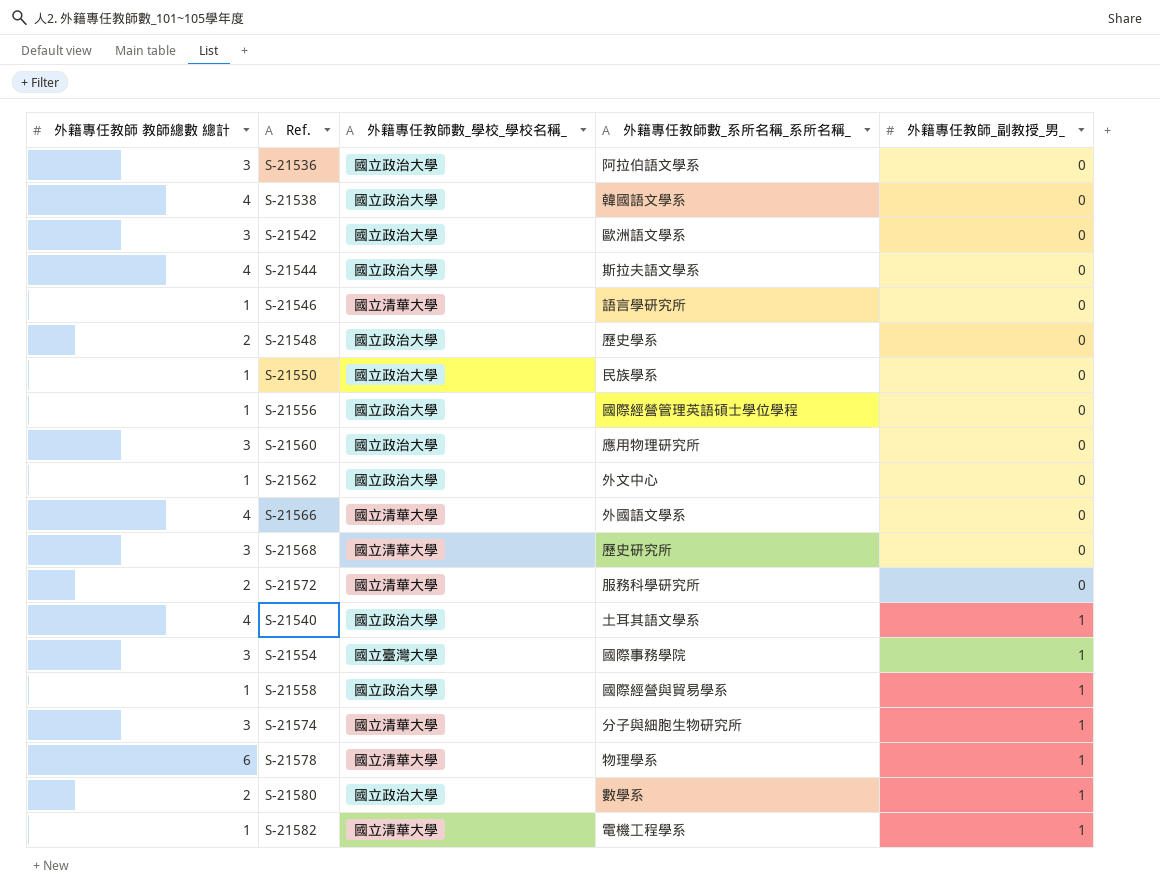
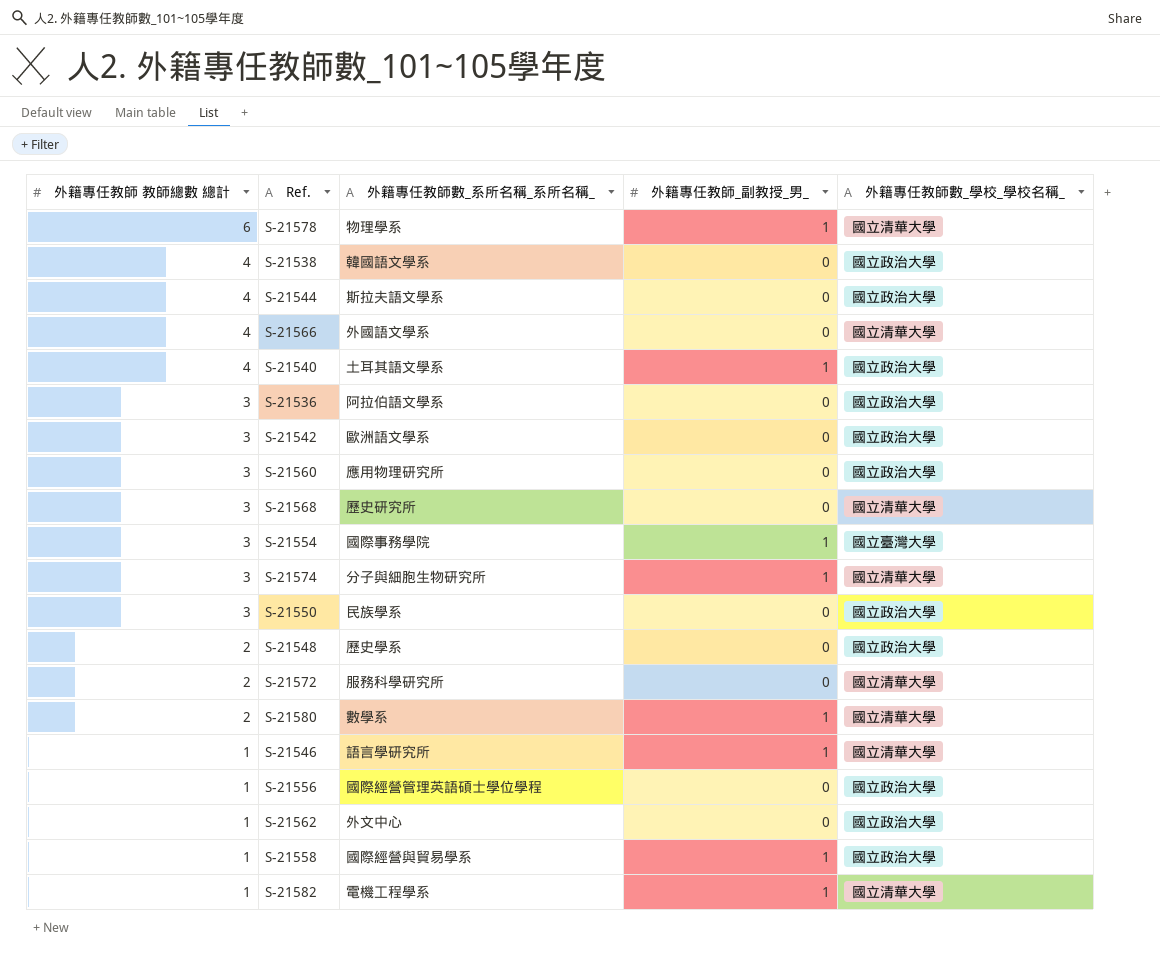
row order: 外籍專任教師_副教授_男_ ascending -> 外籍專任教師 教師總數 總計 descending
column 外籍專任教師數_學校_學校名稱_ | position: 3 -> 5
S-21550 | 外籍專任教師 教師總數 總計: 1 -> 3
S-21580 | 外籍專任教師數_學校_學校名稱_: 國立政治大學 -> 國立清華大學
S-21546 | 外籍專任教師_副教授_男_: 0 -> 1

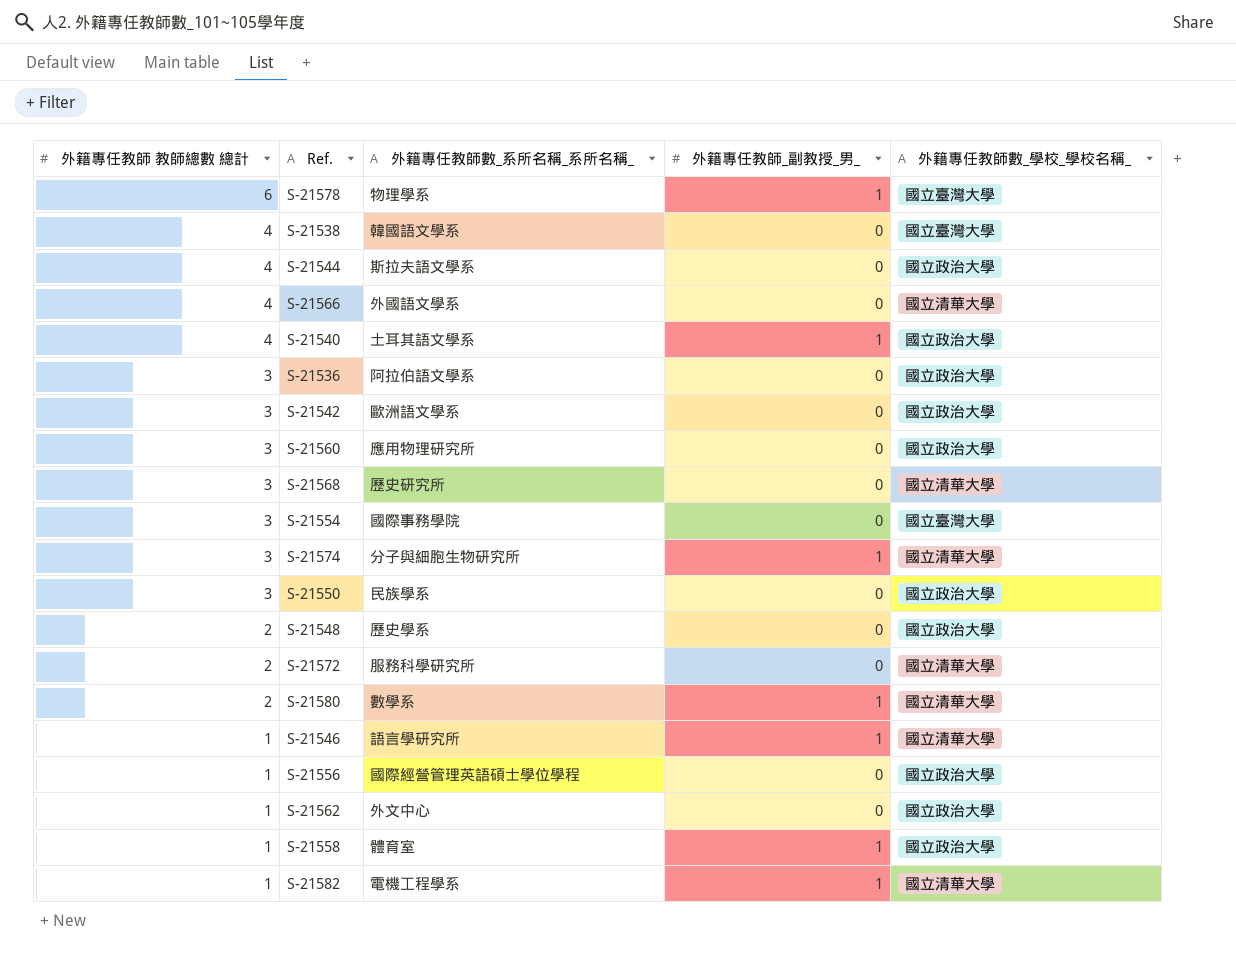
S-21578 | 外籍專任教師數_學校_學校名稱_: 國立清華大學 -> 國立臺灣大學
S-21538 | 外籍專任教師數_學校_學校名稱_: 國立政治大學 -> 國立臺灣大學
S-21554 | 外籍專任教師_副教授_男_: 1 -> 0
S-21558 | 外籍專任教師數_系所名稱_系所名稱_: 國際經營與貿易學系 -> 體育室

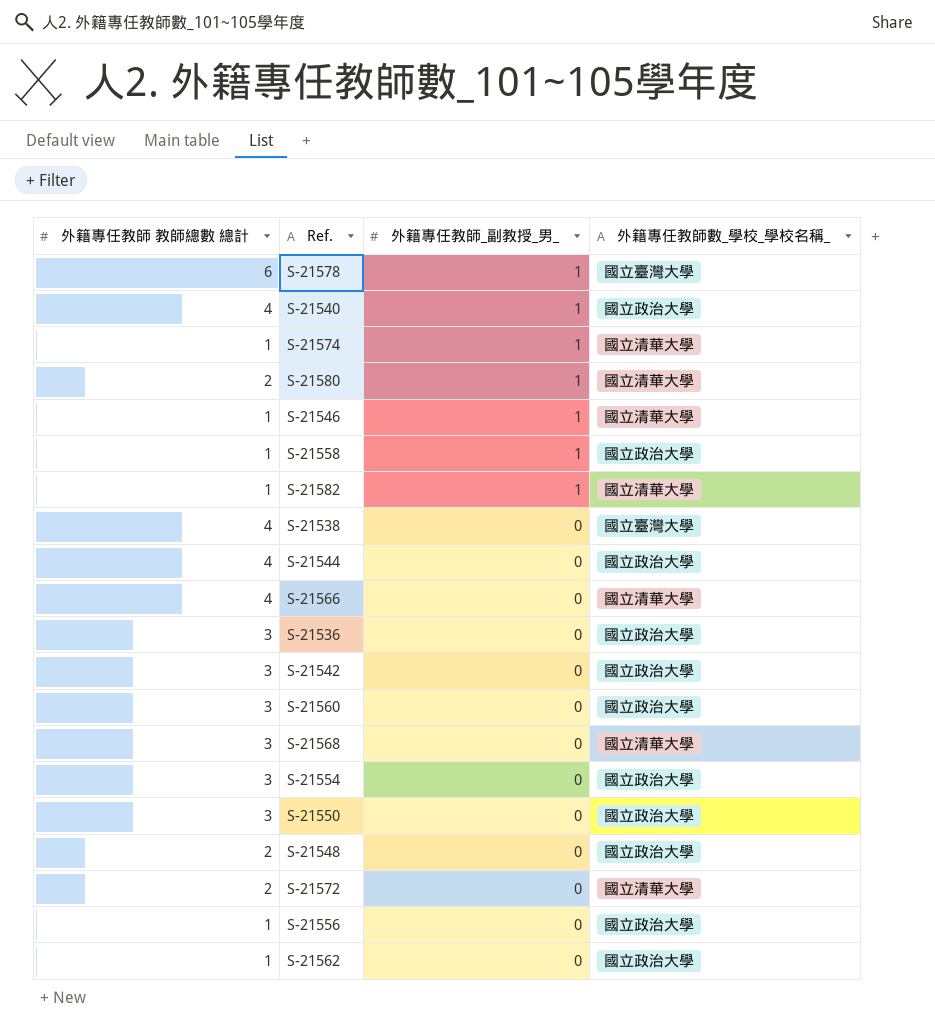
row order: 外籍專任教師 教師總數 總計 descending -> 外籍專任教師_副教授_男_ descending
column 外籍專任教師數_系所名稱_系所名稱_ | position: 3 -> none
S-21574 | 外籍專任教師 教師總數 總計: 3 -> 1
S-21554 | 外籍專任教師數_學校_學校名稱_: 國立臺灣大學 -> 國立政治大學

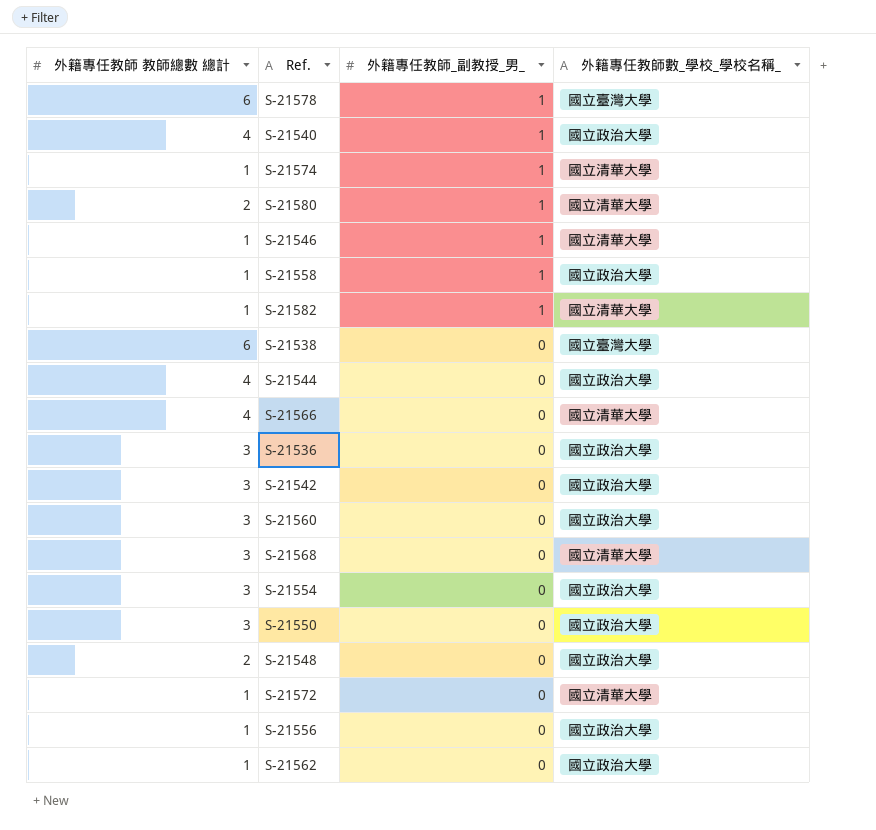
S-21538 | 外籍專任教師 教師總數 總計: 4 -> 6
S-21572 | 外籍專任教師 教師總數 總計: 2 -> 1

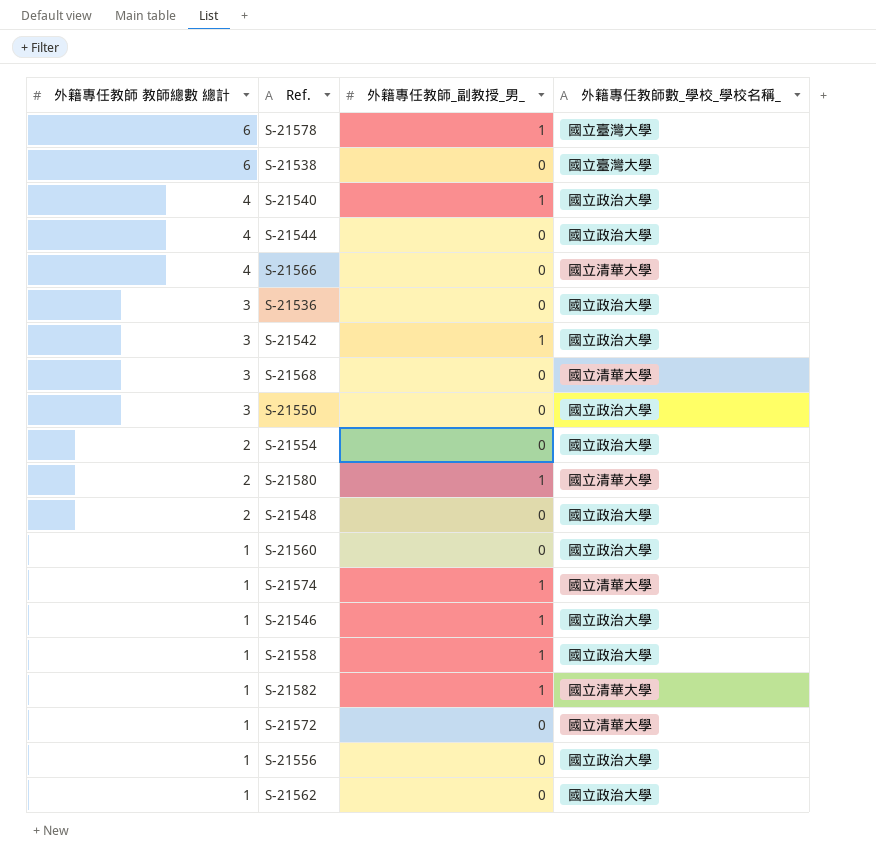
row order: 外籍專任教師_副教授_男_ descending -> 外籍專任教師 教師總數 總計 descending
S-21542 | 外籍專任教師_副教授_男_: 0 -> 1
S-21554 | 外籍專任教師 教師總數 總計: 3 -> 2
S-21560 | 外籍專任教師 教師總數 總計: 3 -> 1
S-21546 | 外籍專任教師數_學校_學校名稱_: 國立清華大學 -> 國立政治大學

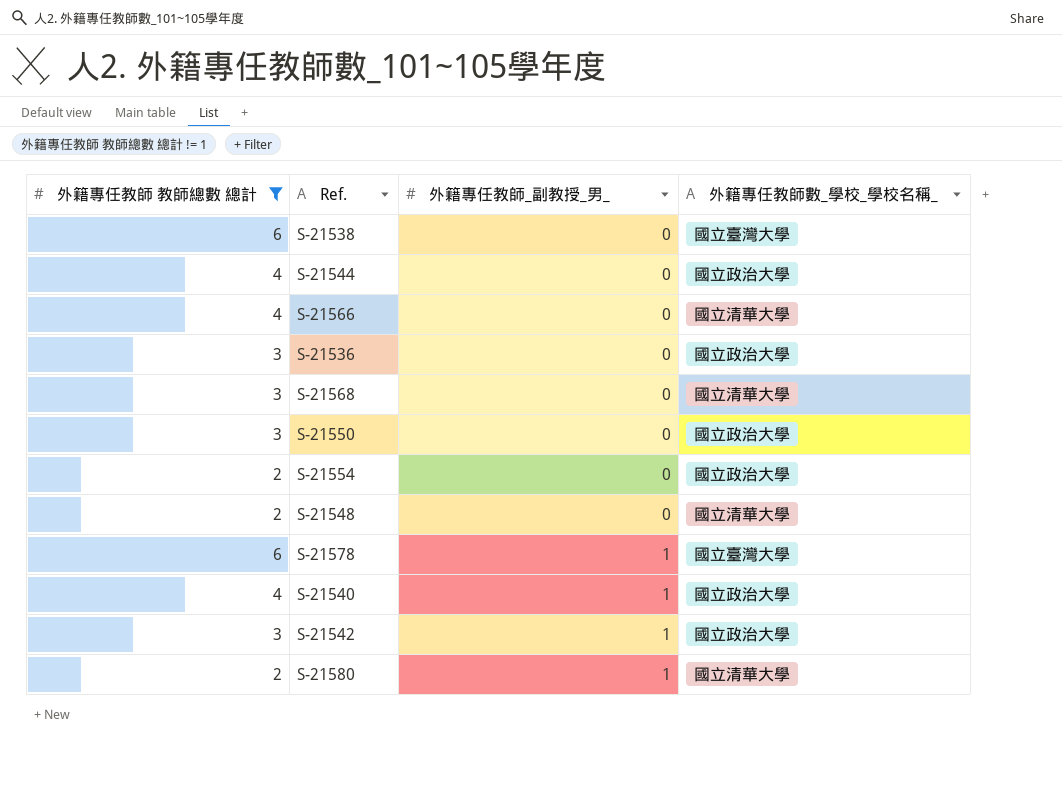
filter: none -> 外籍專任教師 教師總數 總計 != 1
row order: 外籍專任教師 教師總數 總計 descending -> 外籍專任教師_副教授_男_ ascending
S-21548 | 外籍專任教師數_學校_學校名稱_: 國立政治大學 -> 國立清華大學

